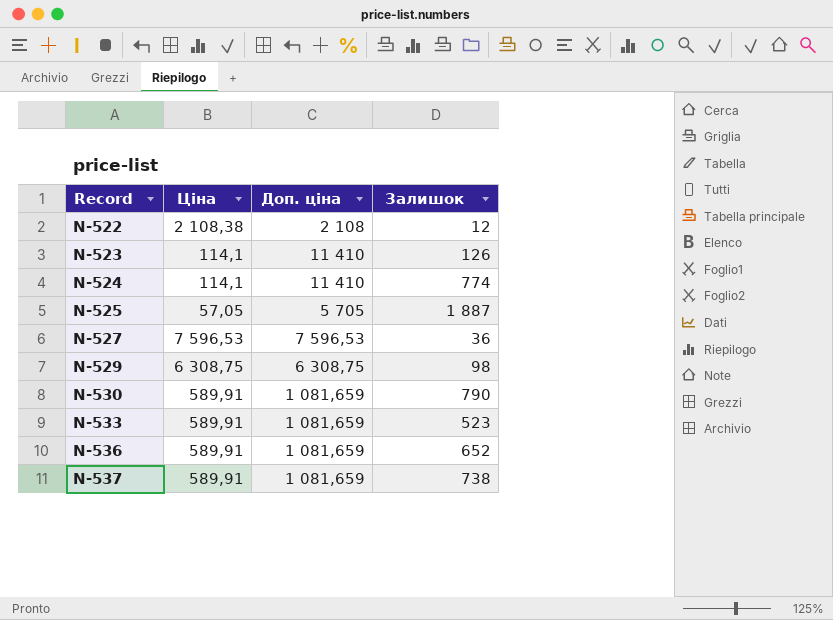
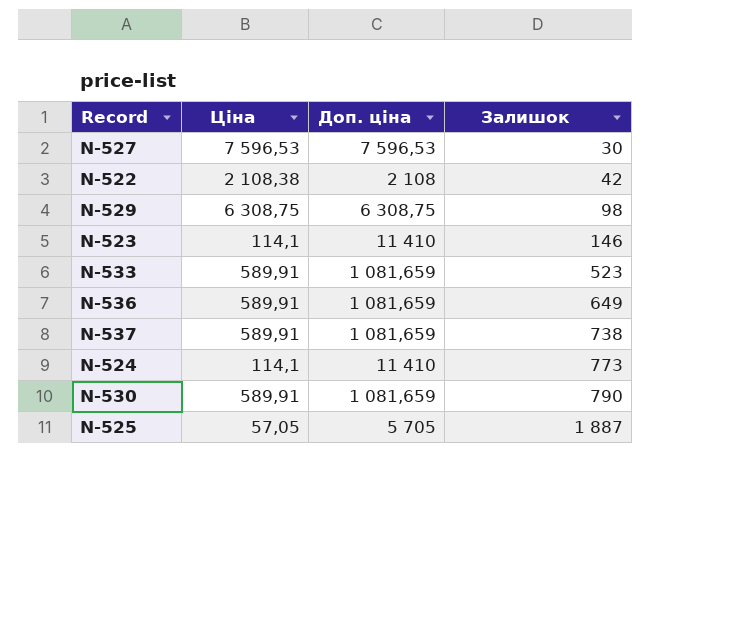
row order: Record ascending -> Залишок ascending
N-527 | Залишок: 36 -> 30
N-522 | Залишок: 12 -> 42
N-523 | Залишок: 126 -> 146
N-536 | Залишок: 652 -> 649
N-524 | Залишок: 774 -> 773

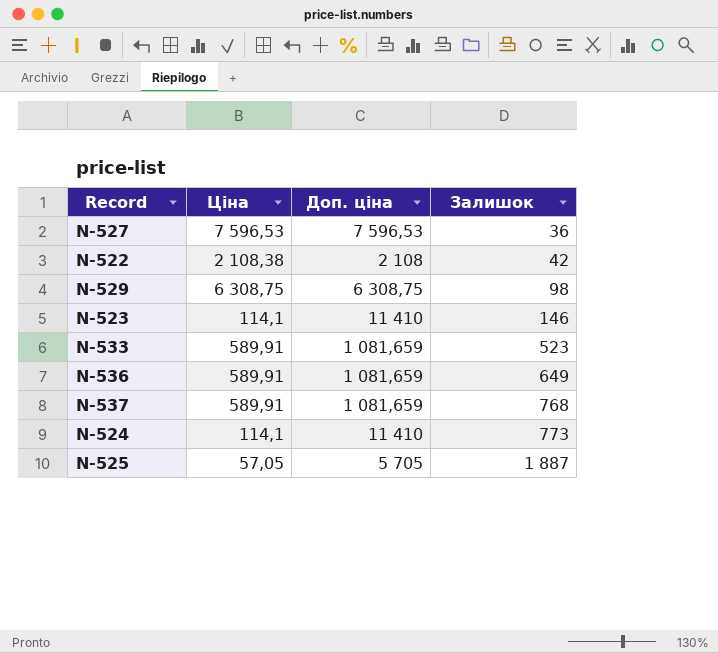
row N-530: 589,91 | 1 081,659 | 790 -> none
N-527 | Залишок: 30 -> 36
N-537 | Залишок: 738 -> 768

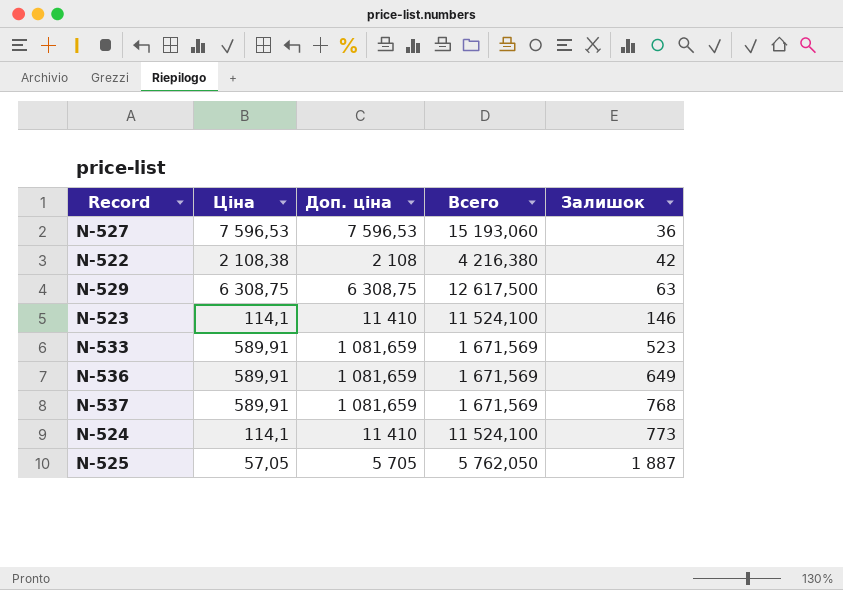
column Всего | formula: none -> [Ціна] + [Доп. ціна]
N-529 | Залишок: 98 -> 63

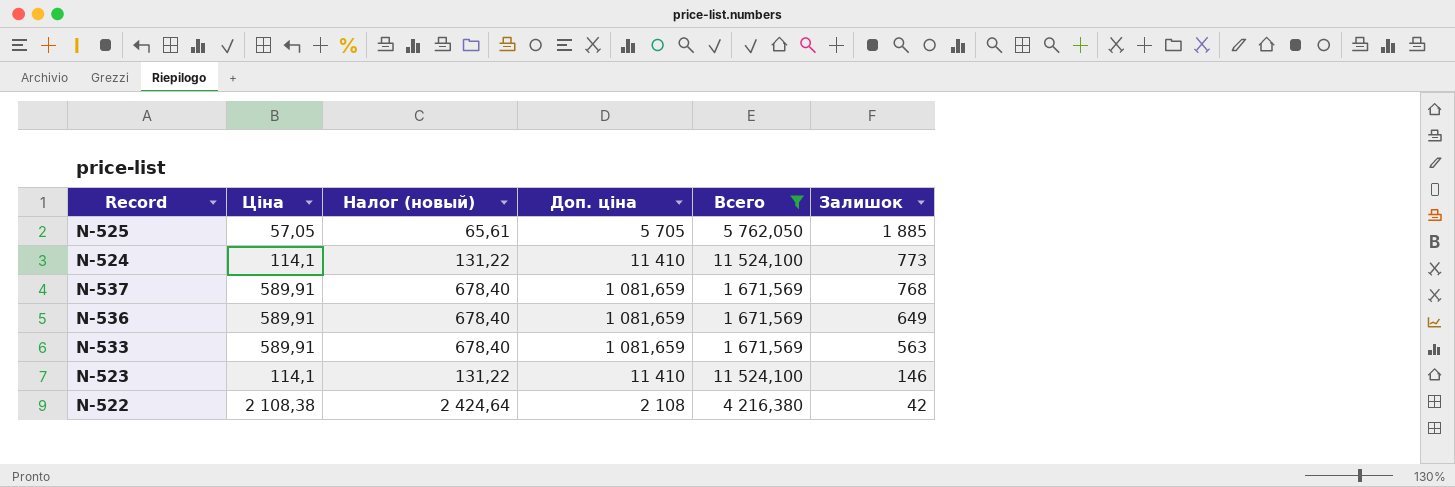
filter: none -> Всего <= 11 524,100
row order: Залишок ascending -> Залишок descending
column Налог (новый) | formula: none -> [Ціна] * 1,15
N-525 | Залишок: 1 887 -> 1 885
N-533 | Залишок: 523 -> 563

